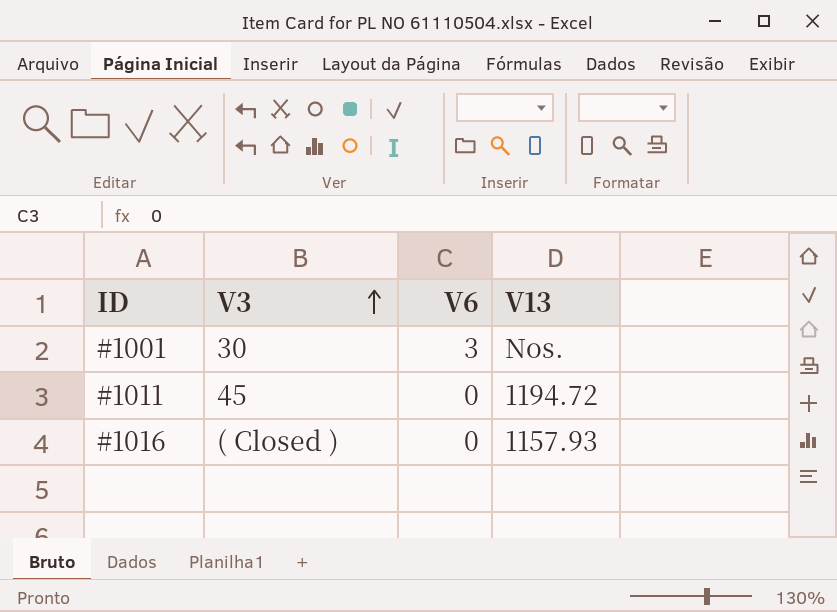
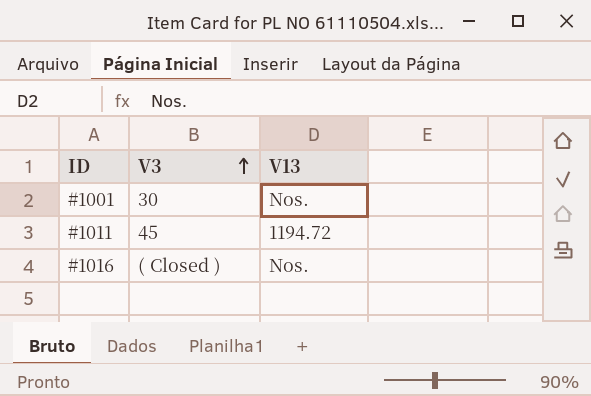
column V6 | position: 3 -> none
#1016 | V13: 1157.93 -> Nos.

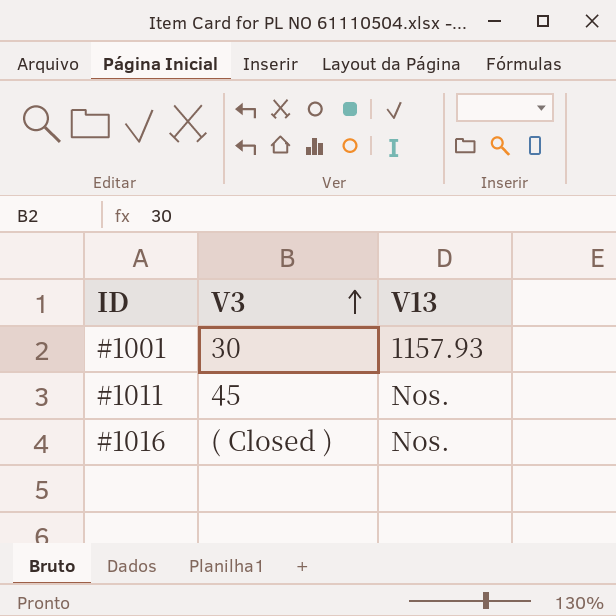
#1001 | V13: Nos. -> 1157.93
#1011 | V13: 1194.72 -> Nos.

